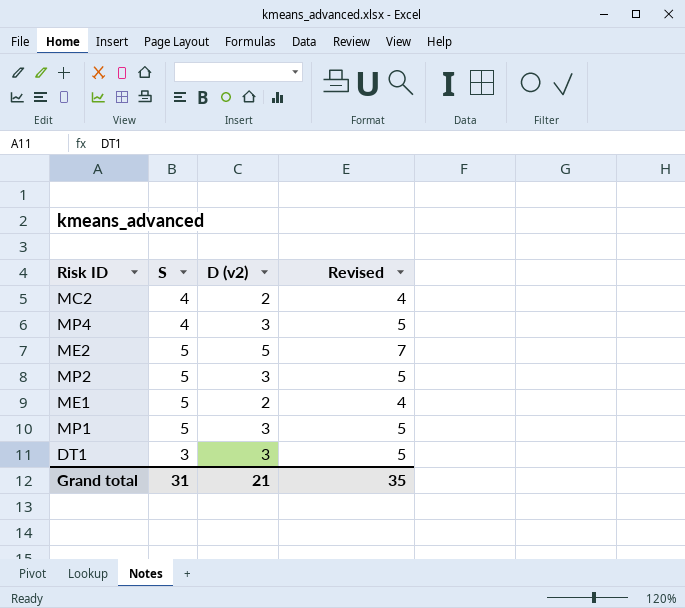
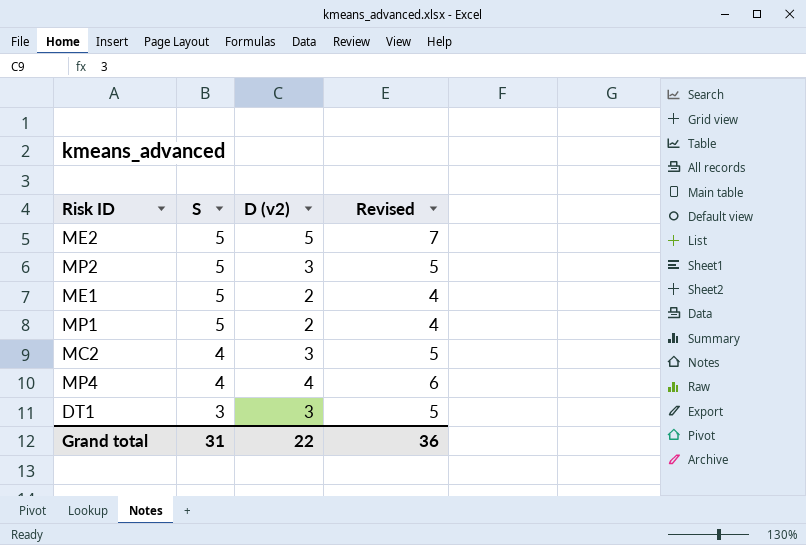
row order: none -> S descending
MP1 | D (v2): 3 -> 2
MP1 | Revised: 5 -> 4
MC2 | D (v2): 2 -> 3
MC2 | Revised: 4 -> 5
MP4 | D (v2): 3 -> 4
MP4 | Revised: 5 -> 6
Grand total | D (v2): 21 -> 22
Grand total | Revised: 35 -> 36

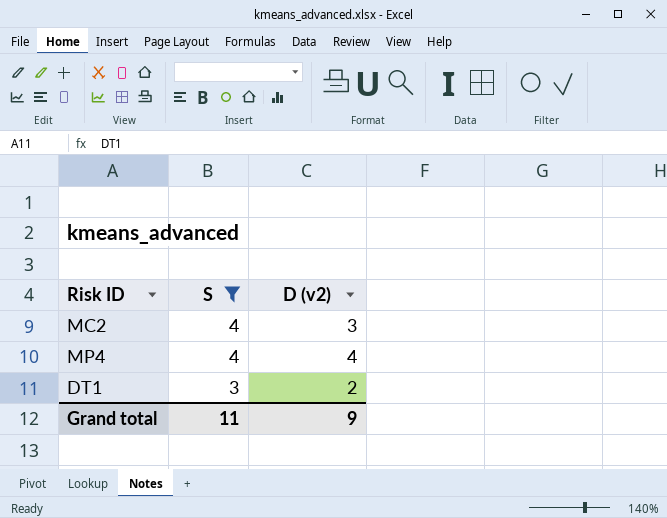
filter: none -> S != 5
column Revised | formula: [D (v2)] + 2 -> none
DT1 | D (v2): 3 -> 2
Grand total | S: 31 -> 11
Grand total | D (v2): 22 -> 9

